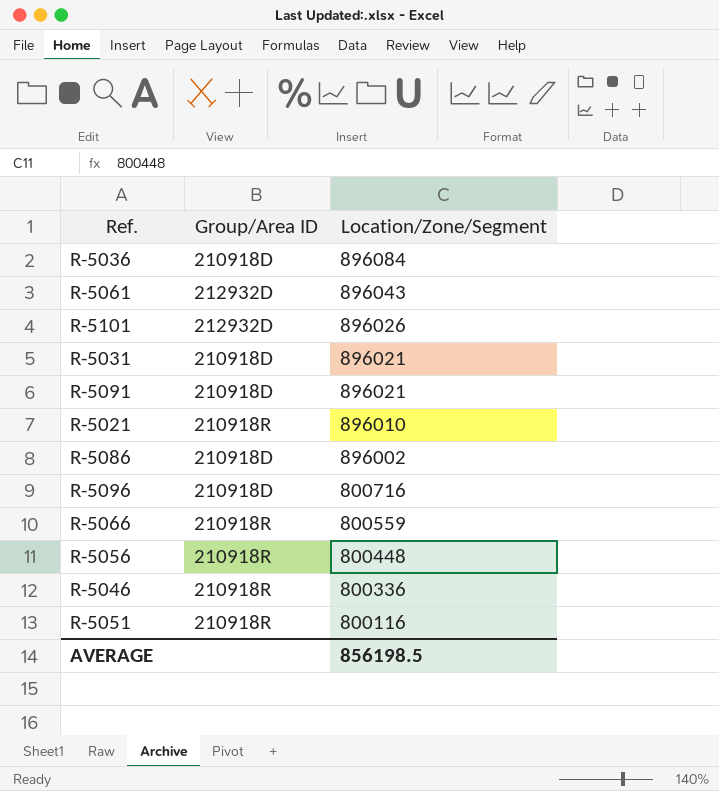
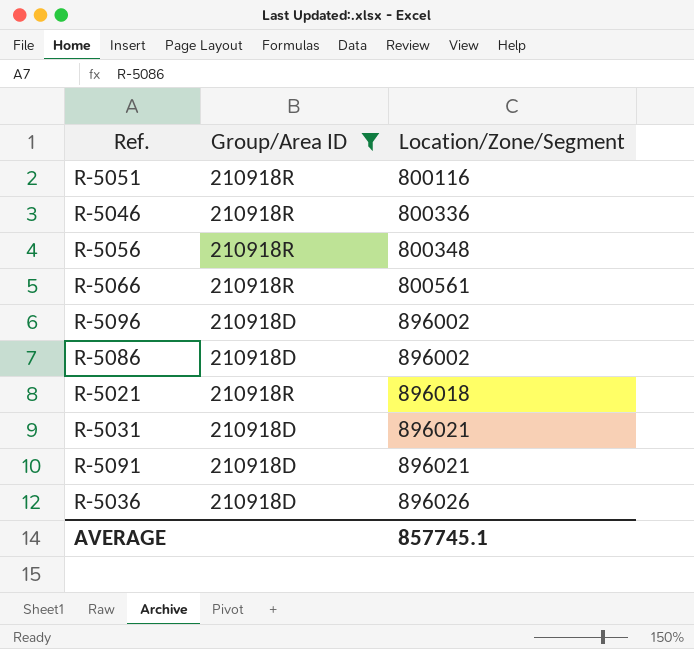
filter: none -> Group/Area ID != 212932D
row order: Location/Zone/Segment descending -> Location/Zone/Segment ascending
R-5056 | Location/Zone/Segment: 800448 -> 800348
R-5066 | Location/Zone/Segment: 800559 -> 800561
R-5096 | Location/Zone/Segment: 800716 -> 896002
R-5021 | Location/Zone/Segment: 896010 -> 896018
R-5036 | Location/Zone/Segment: 896084 -> 896026
AVERAGE | Location/Zone/Segment: 856198.5 -> 857745.1

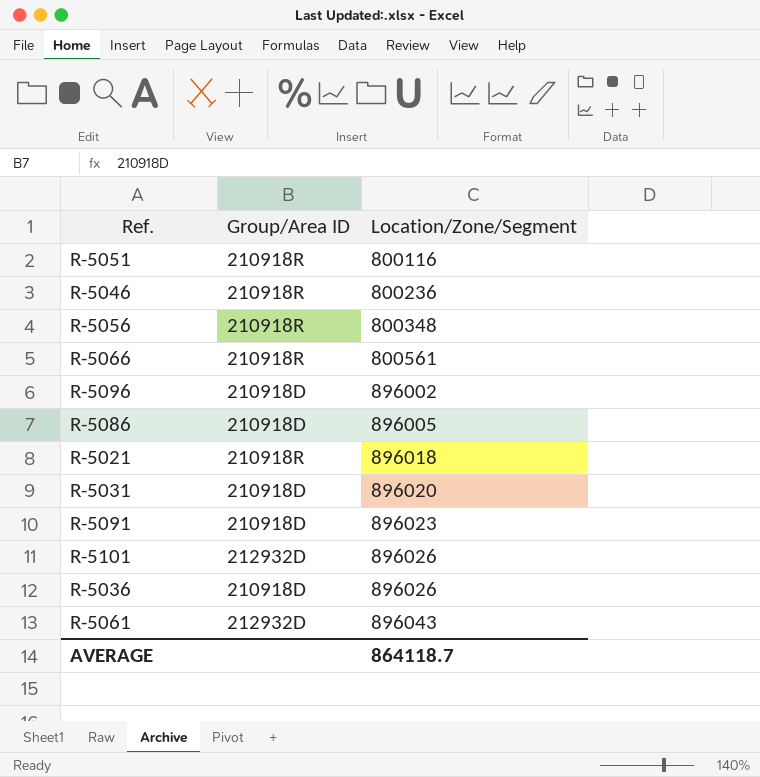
filter: Group/Area ID != 212932D -> none
R-5046 | Location/Zone/Segment: 800336 -> 800236
R-5086 | Location/Zone/Segment: 896002 -> 896005
R-5031 | Location/Zone/Segment: 896021 -> 896020
R-5091 | Location/Zone/Segment: 896021 -> 896023
AVERAGE | Location/Zone/Segment: 857745.1 -> 864118.7

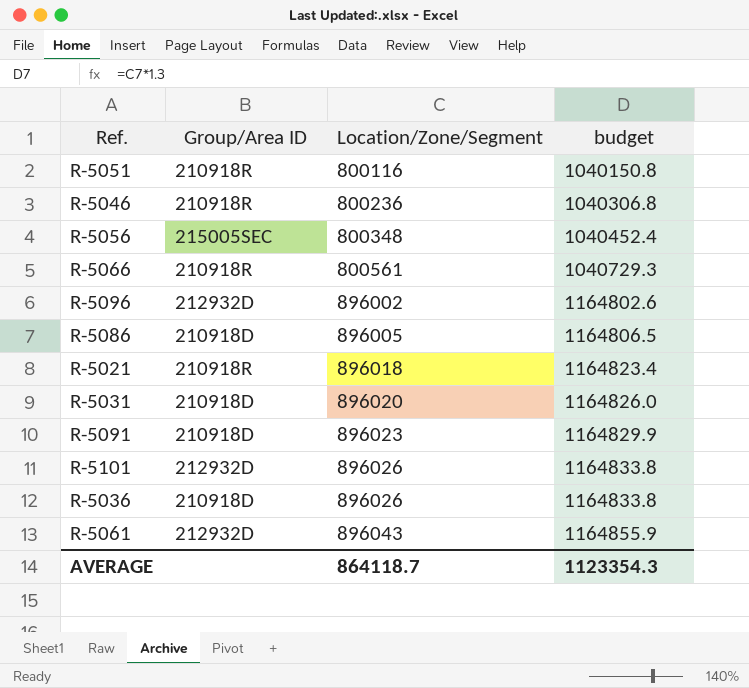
column budget | formula: none -> [Location/Zone/Segment] * 1.3
R-5056 | Group/Area ID: 210918R -> 215005SEC
R-5096 | Group/Area ID: 210918D -> 212932D

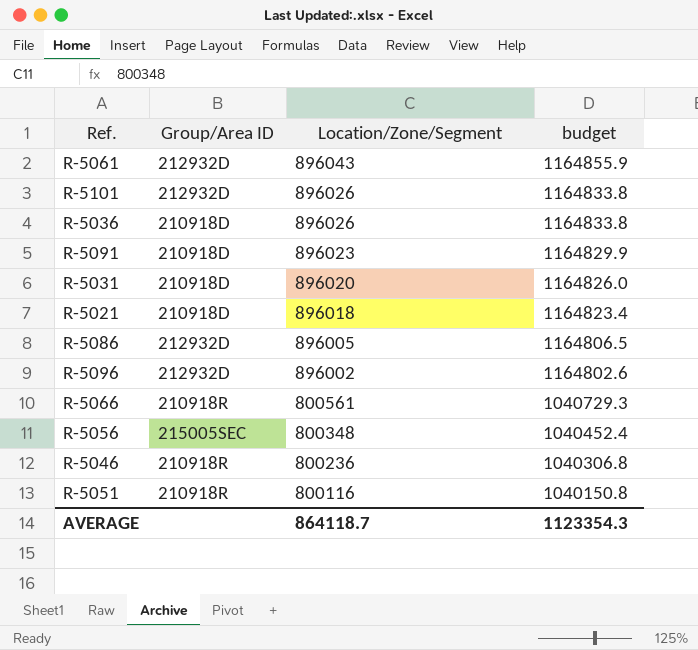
row order: Location/Zone/Segment ascending -> Location/Zone/Segment descending
R-5021 | Group/Area ID: 210918R -> 210918D
R-5086 | Group/Area ID: 210918D -> 212932D

